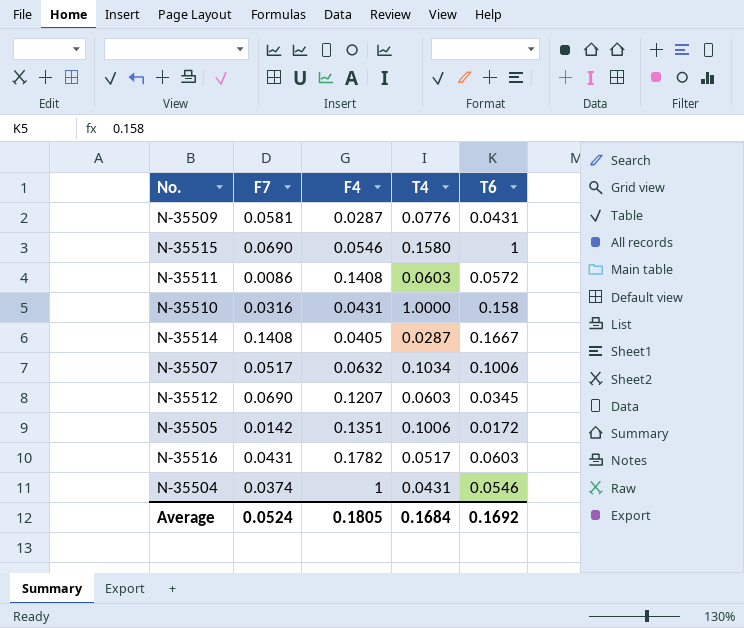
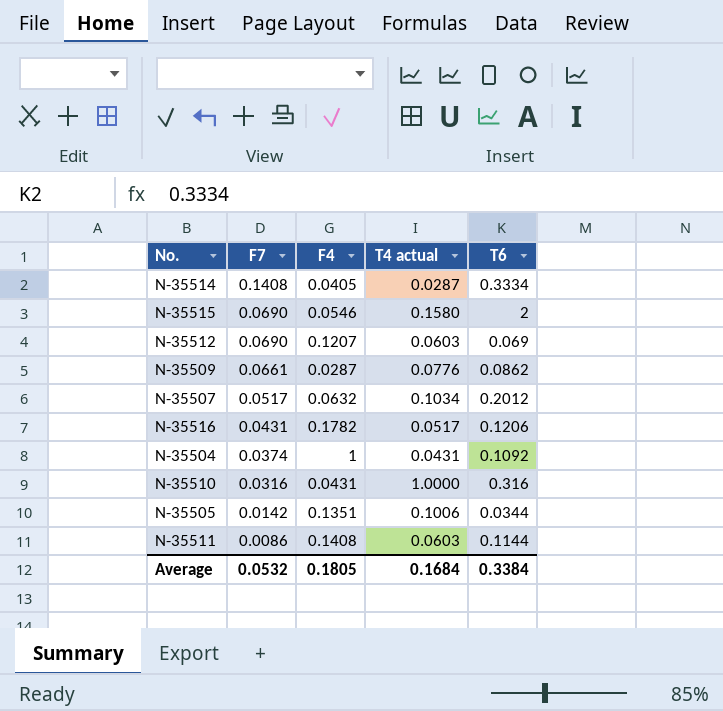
row order: none -> F7 descending
column name: T4 -> T4 actual
N-35514 | T6: 0.1667 -> 0.3334
N-35515 | T6: 1 -> 2
N-35512 | T6: 0.0345 -> 0.069
N-35509 | F7: 0.0581 -> 0.0661
N-35509 | T6: 0.0431 -> 0.0862
N-35507 | T6: 0.1006 -> 0.2012
N-35516 | T6: 0.0603 -> 0.1206
N-35504 | T6: 0.0546 -> 0.1092
N-35510 | T6: 0.158 -> 0.316
N-35505 | T6: 0.0172 -> 0.0344
N-35511 | T6: 0.0572 -> 0.1144
Average | F7: 0.0524 -> 0.0532
Average | T6: 0.1692 -> 0.3384

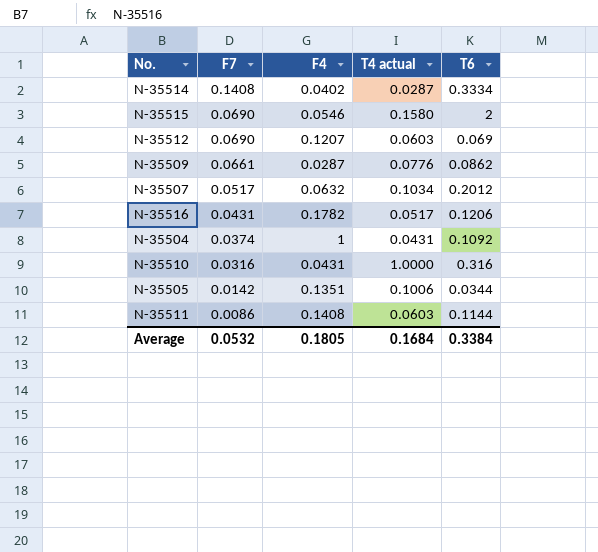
N-35514 | F4: 0.0405 -> 0.0402

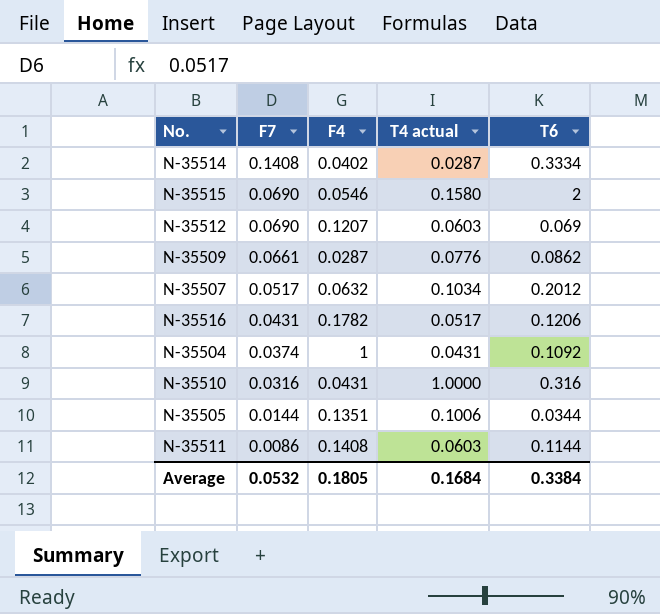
N-35505 | F7: 0.0142 -> 0.0144

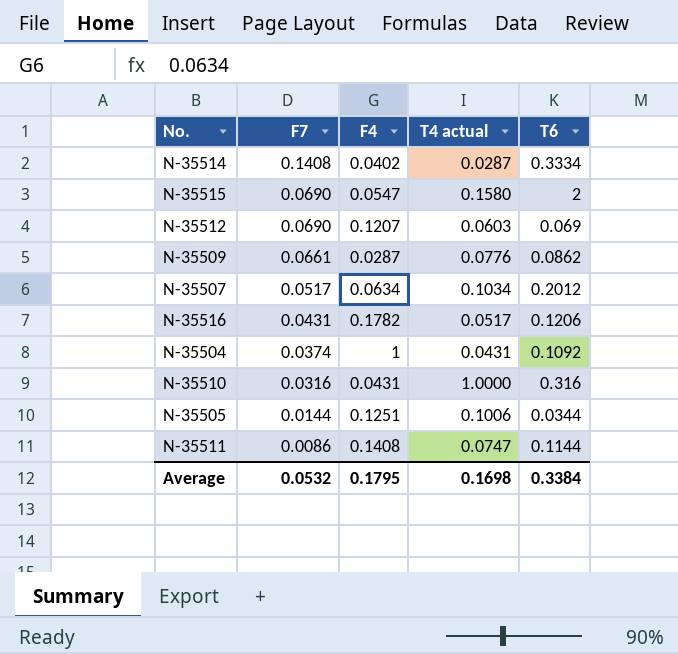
N-35515 | F4: 0.0546 -> 0.0547
N-35507 | F4: 0.0632 -> 0.0634
N-35505 | F4: 0.1351 -> 0.1251
N-35511 | T4 actual: 0.0603 -> 0.0747
Average | F4: 0.1805 -> 0.1795
Average | T4 actual: 0.1684 -> 0.1698

